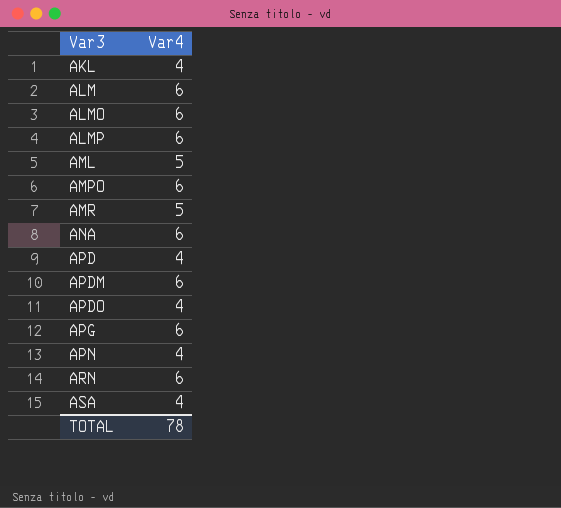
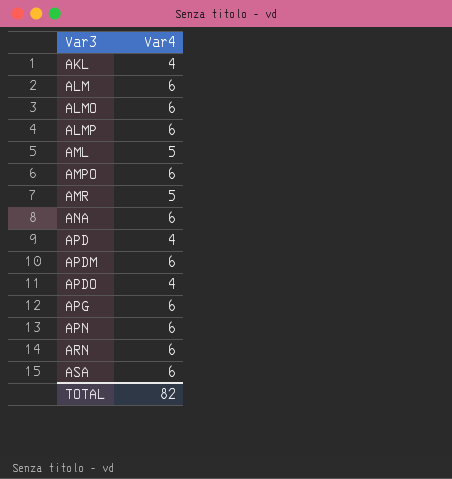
APN | Var4: 4 -> 6
ASA | Var4: 4 -> 6
TOTAL | Var4: 78 -> 82

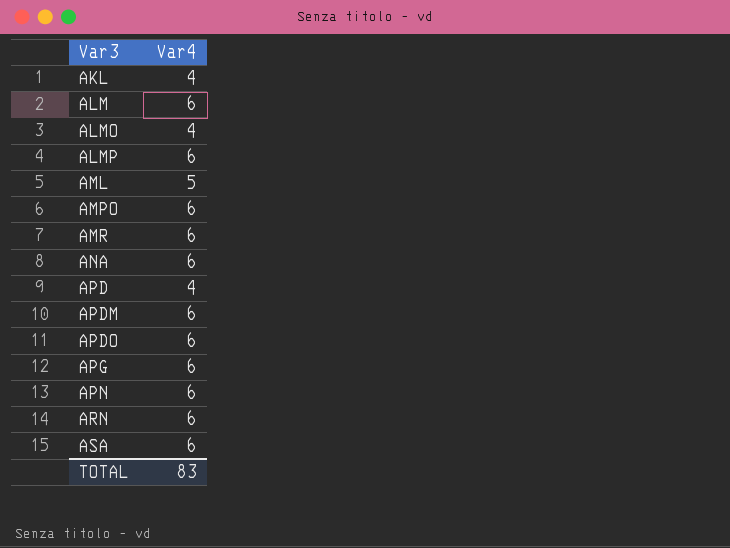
ALMO | Var4: 6 -> 4
AMR | Var4: 5 -> 6
APDO | Var4: 4 -> 6
TOTAL | Var4: 82 -> 83

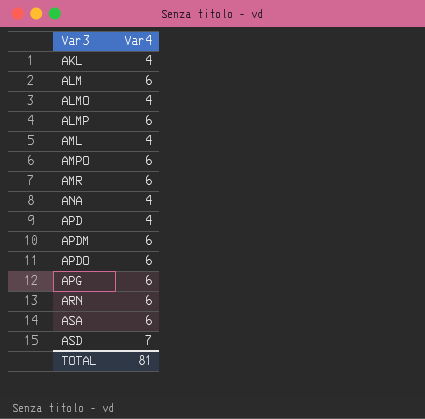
row APN: 6 -> none
AML | Var4: 5 -> 4
ANA | Var4: 6 -> 4
row ASD: none -> 7
TOTAL | Var4: 83 -> 81

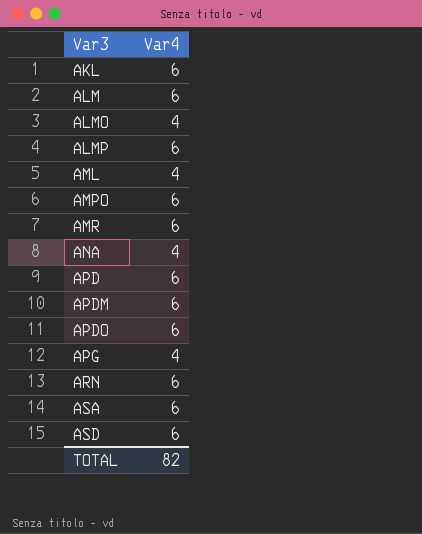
AKL | Var4: 4 -> 6
APD | Var4: 4 -> 6
APG | Var4: 6 -> 4
ASD | Var4: 7 -> 6
TOTAL | Var4: 81 -> 82

